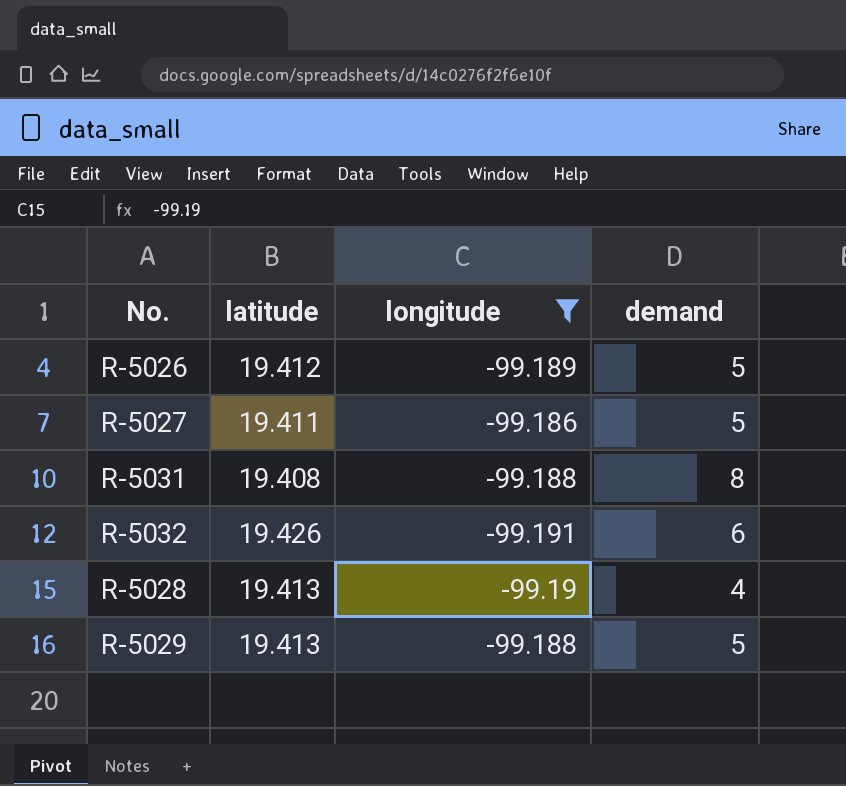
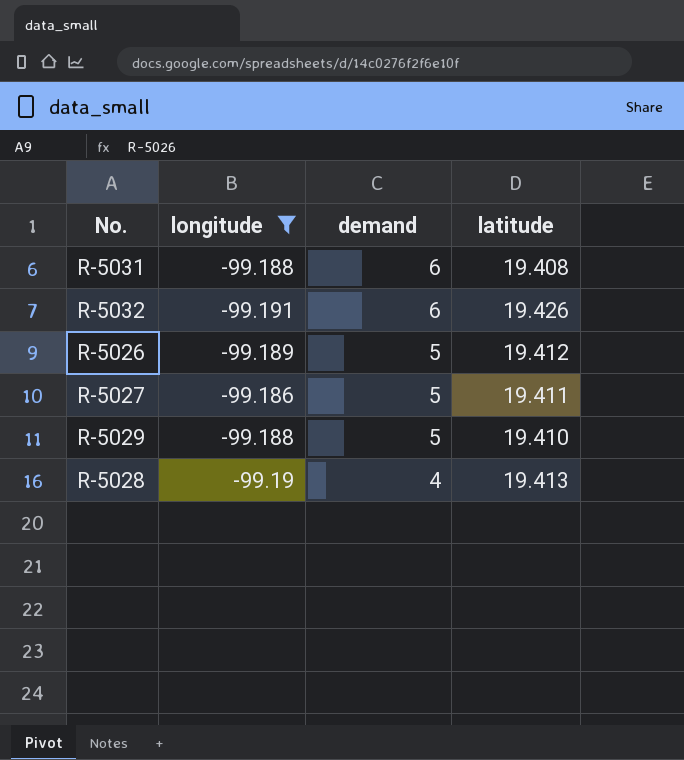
row order: none -> demand descending
column latitude | position: 2 -> 4
R-5031 | demand: 8 -> 6
R-5029 | latitude: 19.413 -> 19.410

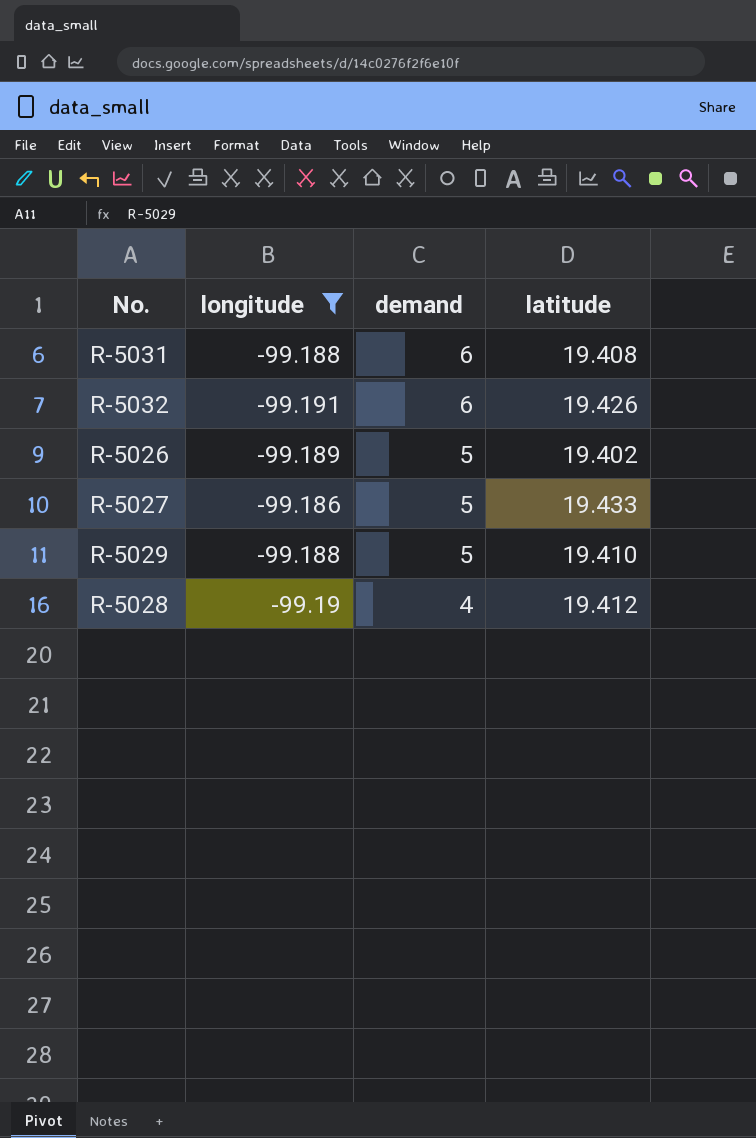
R-5026 | latitude: 19.412 -> 19.402
R-5027 | latitude: 19.411 -> 19.433
R-5028 | latitude: 19.413 -> 19.412

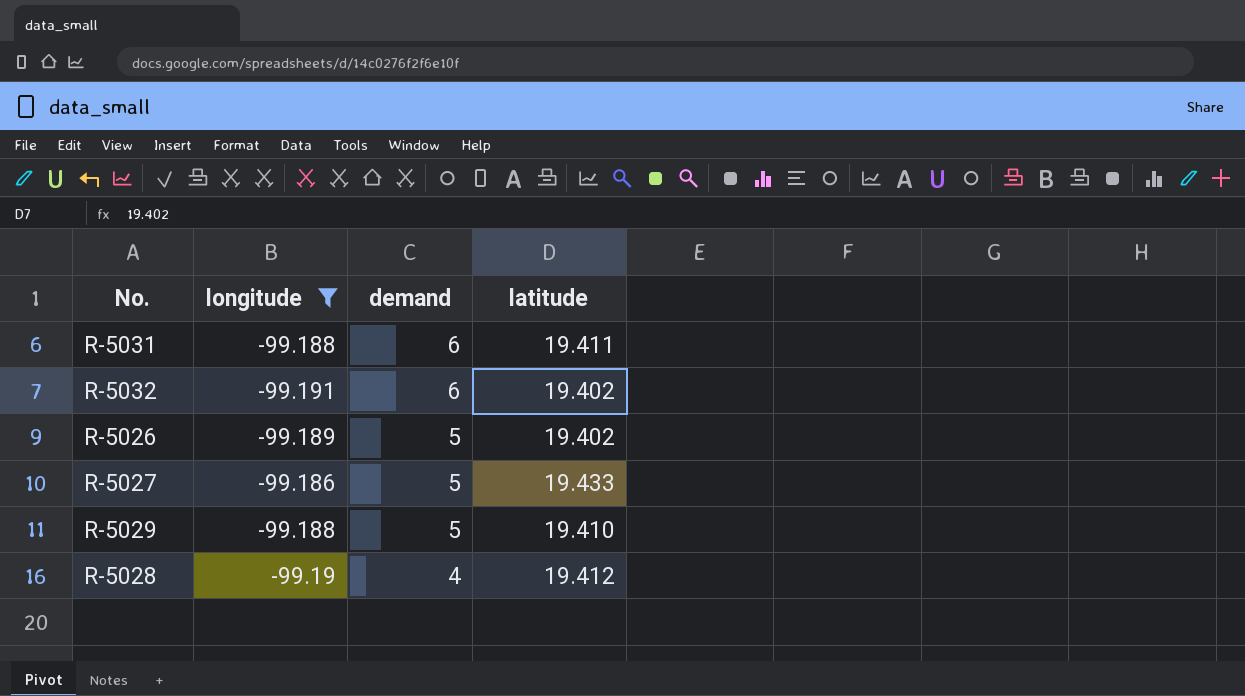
R-5031 | latitude: 19.408 -> 19.411
R-5032 | latitude: 19.426 -> 19.402

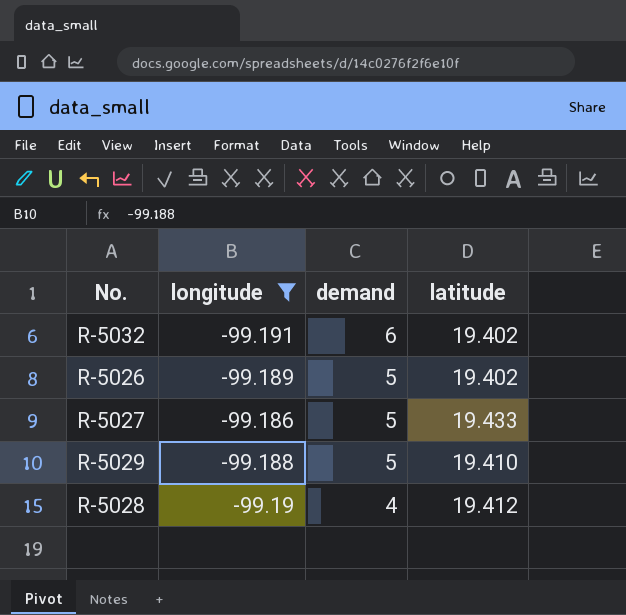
row R-5031: -99.188 | 6 | 19.411 -> none

